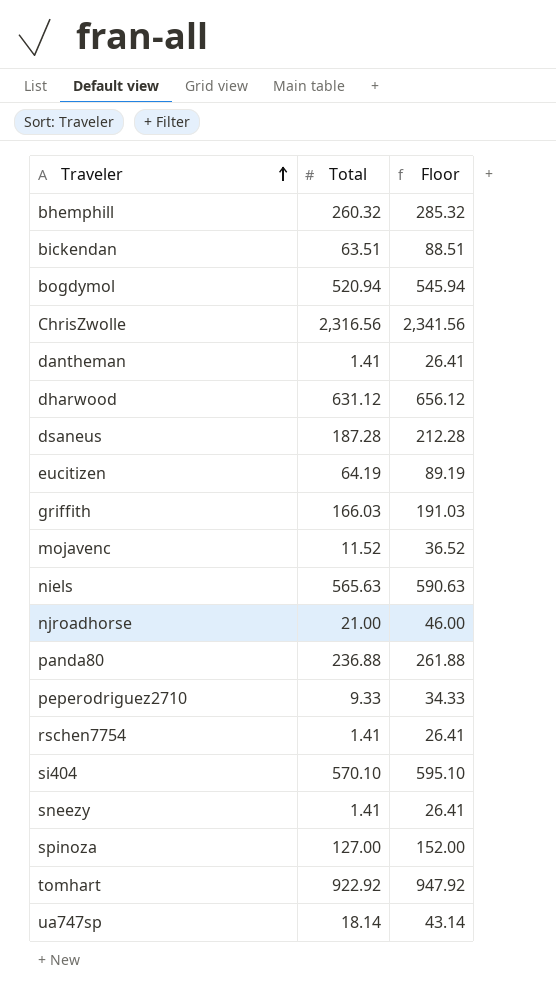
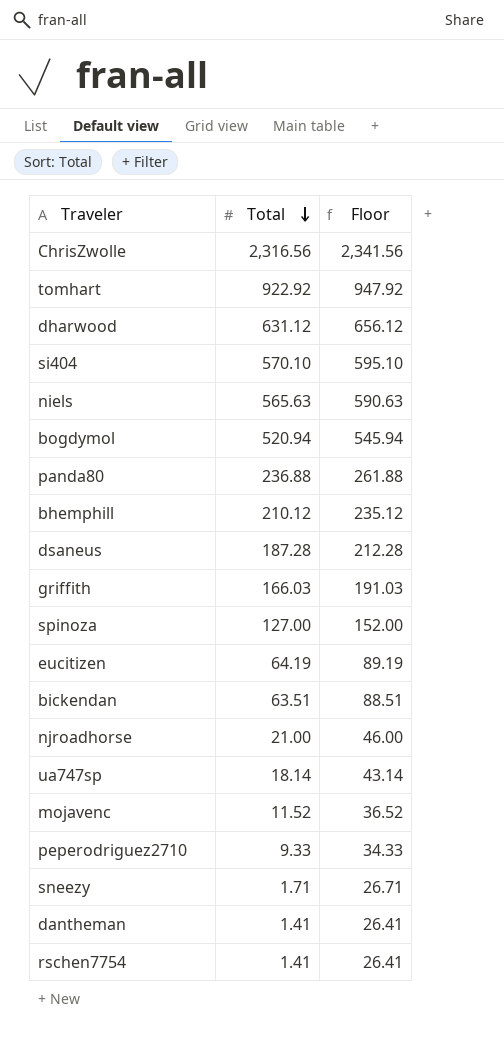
row order: Traveler ascending -> Total descending
bhemphill | Total: 260.32 -> 210.12
bhemphill | Floor: 285.32 -> 235.12
sneezy | Total: 1.41 -> 1.71
sneezy | Floor: 26.41 -> 26.71

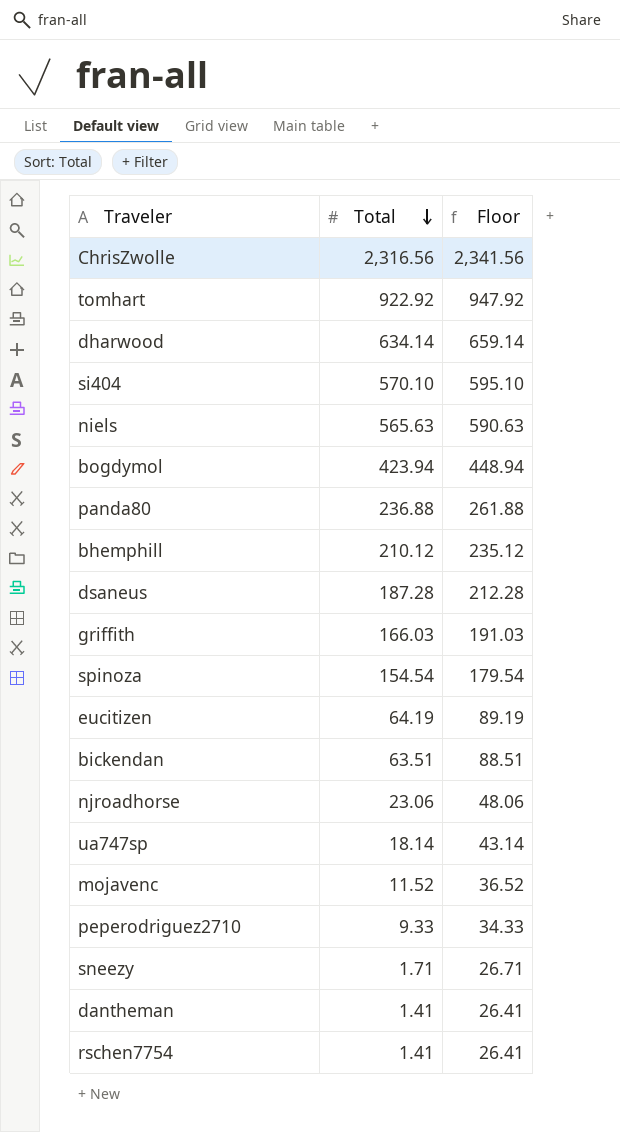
dharwood | Total: 631.12 -> 634.14
dharwood | Floor: 656.12 -> 659.14
bogdymol | Total: 520.94 -> 423.94
bogdymol | Floor: 545.94 -> 448.94
spinoza | Total: 127.00 -> 154.54
spinoza | Floor: 152.00 -> 179.54
njroadhorse | Total: 21.00 -> 23.06
njroadhorse | Floor: 46.00 -> 48.06

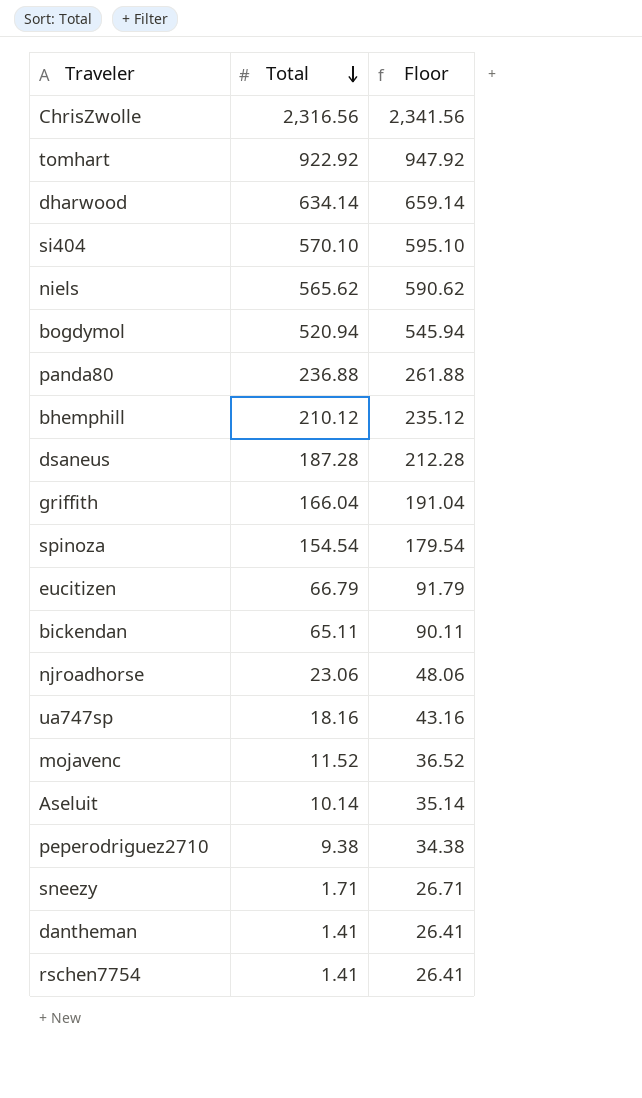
niels | Total: 565.63 -> 565.62
niels | Floor: 590.63 -> 590.62
bogdymol | Total: 423.94 -> 520.94
bogdymol | Floor: 448.94 -> 545.94
griffith | Total: 166.03 -> 166.04
griffith | Floor: 191.03 -> 191.04
eucitizen | Total: 64.19 -> 66.79
eucitizen | Floor: 89.19 -> 91.79
bickendan | Total: 63.51 -> 65.11
bickendan | Floor: 88.51 -> 90.11
ua747sp | Total: 18.14 -> 18.16
ua747sp | Floor: 43.14 -> 43.16
row Aseluit: none -> 10.14 | 35.14
peperodriguez2710 | Total: 9.33 -> 9.38
peperodriguez2710 | Floor: 34.33 -> 34.38

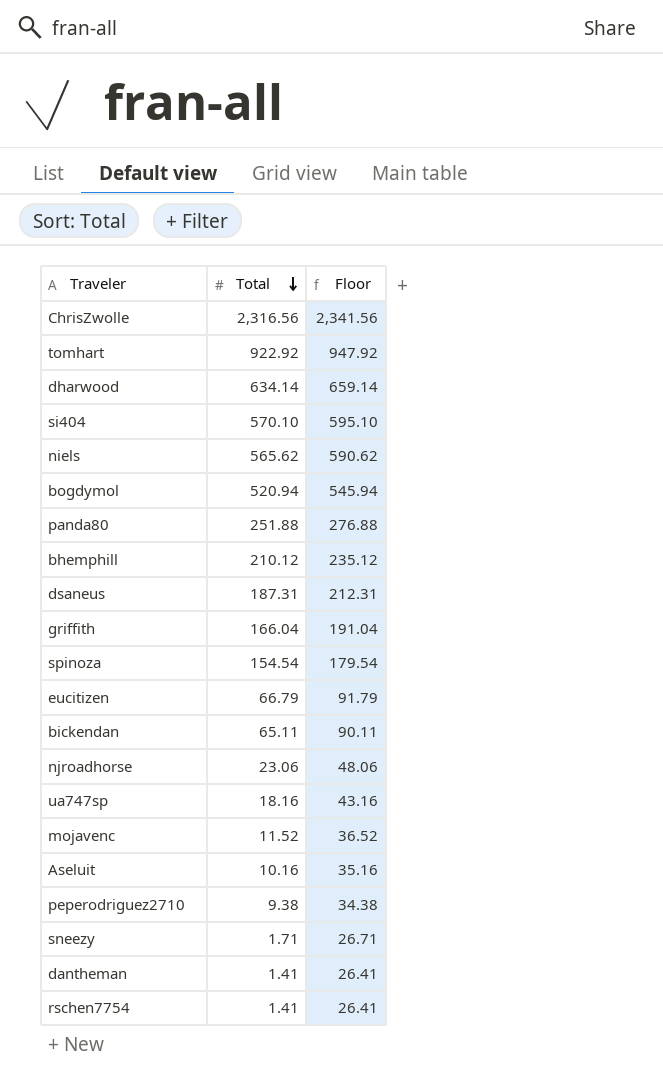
panda80 | Total: 236.88 -> 251.88
panda80 | Floor: 261.88 -> 276.88
dsaneus | Total: 187.28 -> 187.31
dsaneus | Floor: 212.28 -> 212.31
Aseluit | Total: 10.14 -> 10.16
Aseluit | Floor: 35.14 -> 35.16

